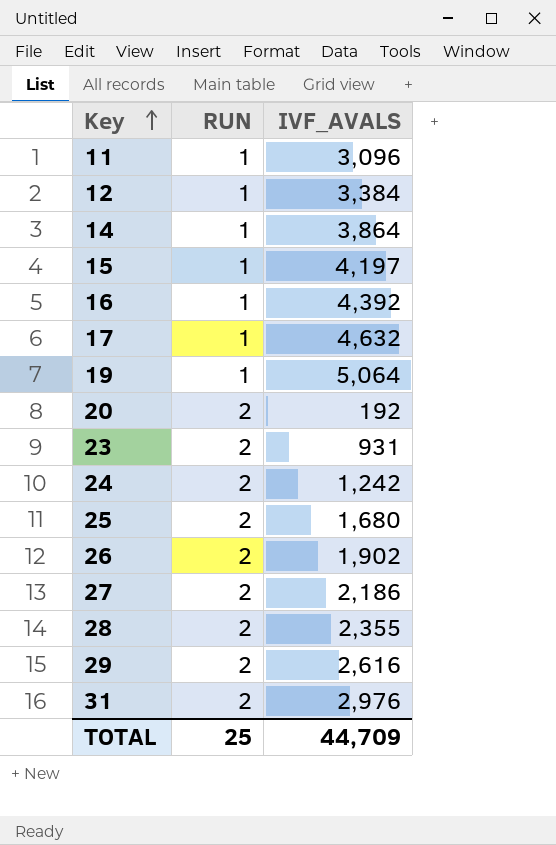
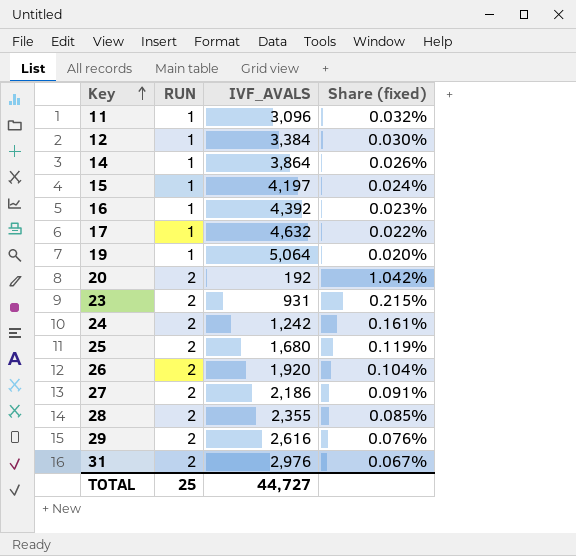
column Share (fixed) | formula: none -> [RUN] / [IVF_AVALS]
26 | IVF_AVALS: 1,902 -> 1,920
TOTAL | IVF_AVALS: 44,709 -> 44,727

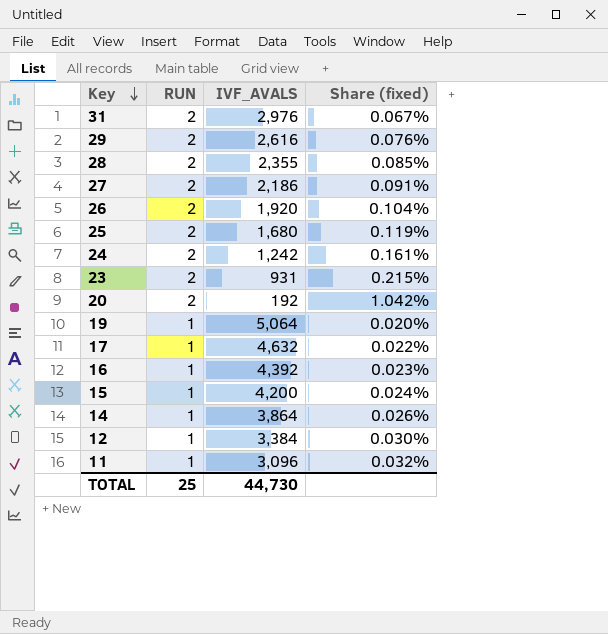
row order: Key ascending -> Key descending
15 | IVF_AVALS: 4,197 -> 4,200
TOTAL | IVF_AVALS: 44,727 -> 44,730

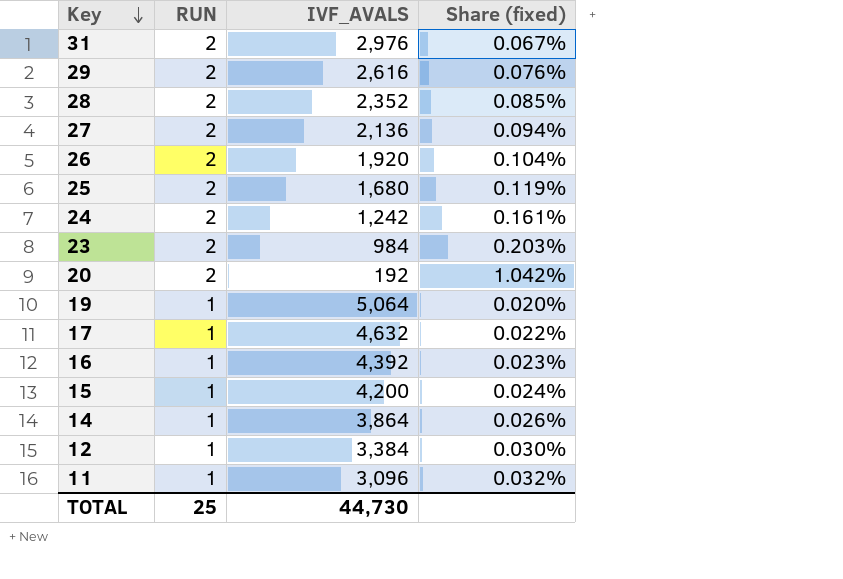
28 | IVF_AVALS: 2,355 -> 2,352
27 | IVF_AVALS: 2,186 -> 2,136
27 | Share (fixed): 0.091% -> 0.094%
23 | IVF_AVALS: 931 -> 984
23 | Share (fixed): 0.215% -> 0.203%

